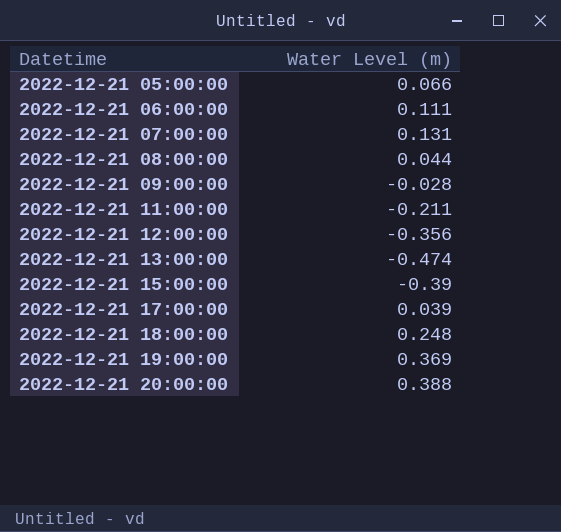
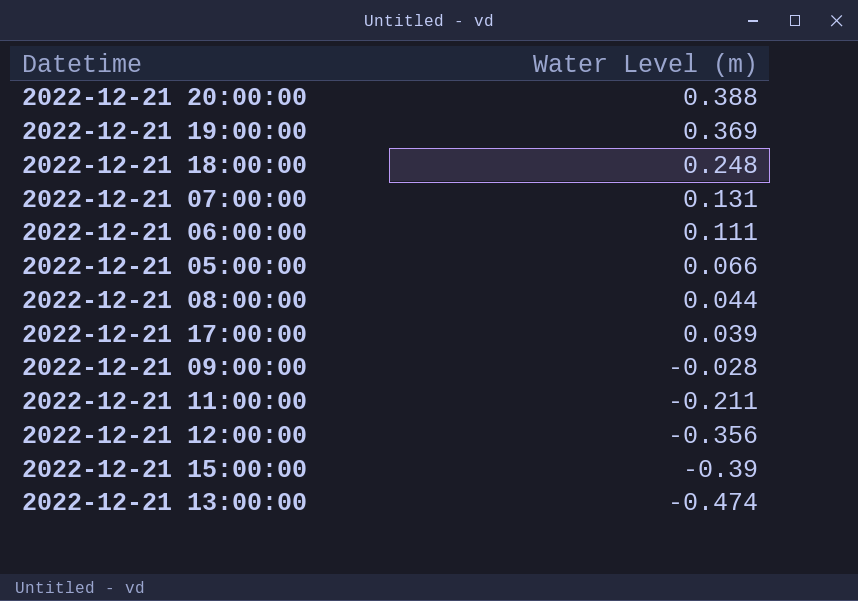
row order: Datetime ascending -> Water Level (m) descending

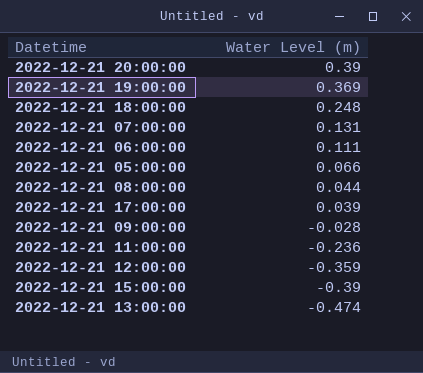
2022-12-21 20:00:00 | Water Level (m): 0.388 -> 0.39
2022-12-21 11:00:00 | Water Level (m): -0.211 -> -0.236
2022-12-21 12:00:00 | Water Level (m): -0.356 -> -0.359

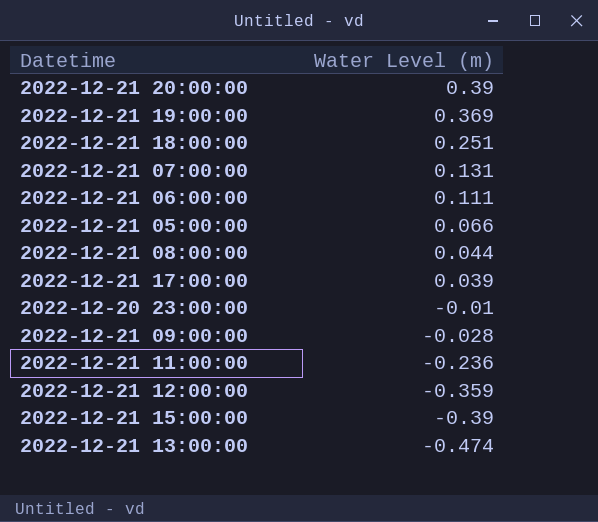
2022-12-21 18:00:00 | Water Level (m): 0.248 -> 0.251
row 2022-12-20 23:00:00: none -> -0.01

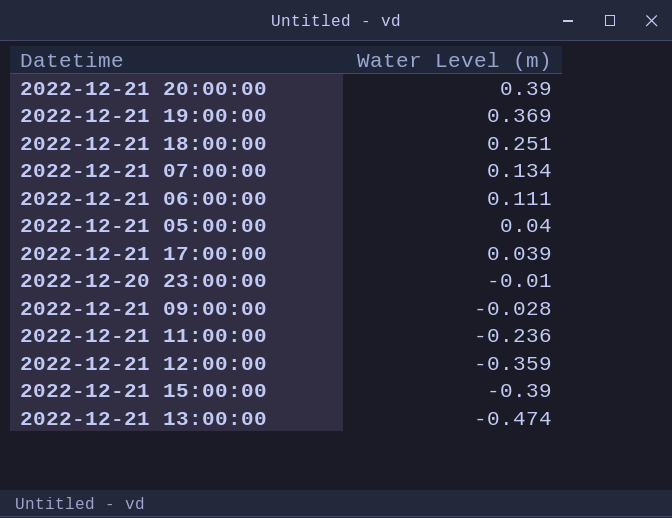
row 2022-12-21 08:00:00: 0.044 -> none
2022-12-21 07:00:00 | Water Level (m): 0.131 -> 0.134
2022-12-21 05:00:00 | Water Level (m): 0.066 -> 0.04

